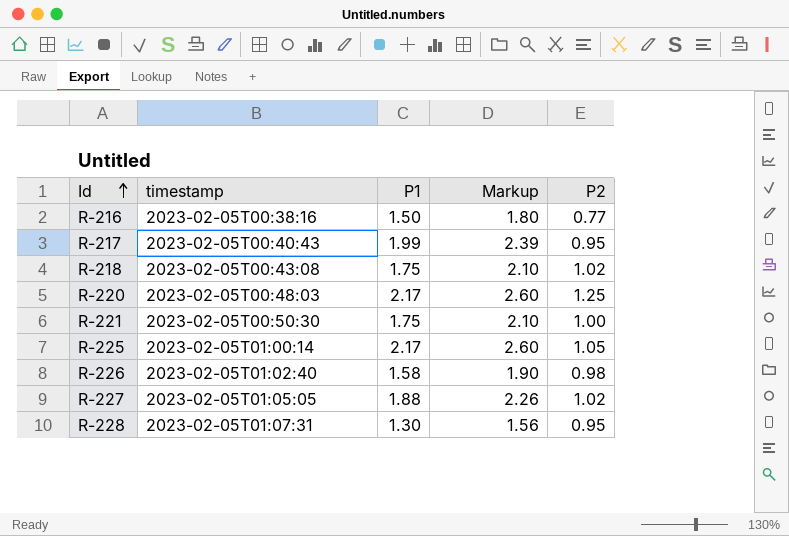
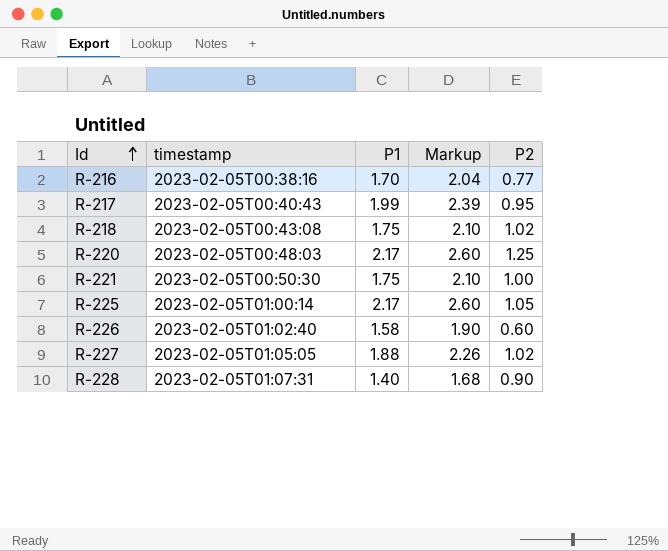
R-216 | P1: 1.50 -> 1.70
R-216 | Markup: 1.80 -> 2.04
R-226 | P2: 0.98 -> 0.60
R-228 | P1: 1.30 -> 1.40
R-228 | Markup: 1.56 -> 1.68
R-228 | P2: 0.95 -> 0.90

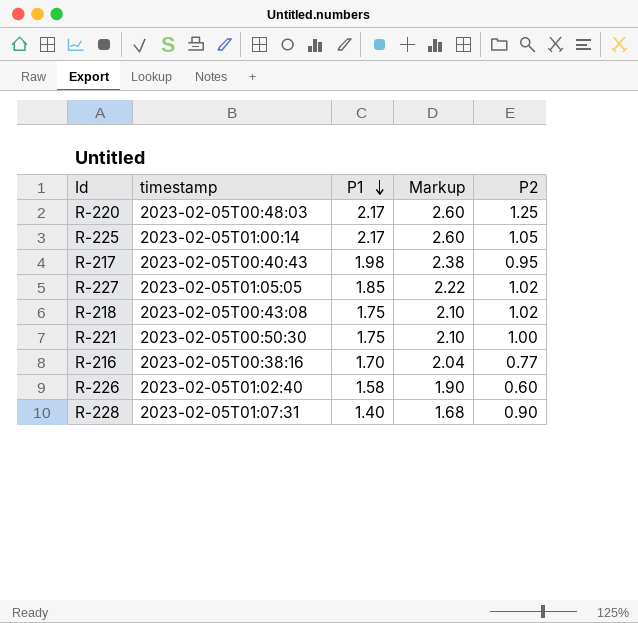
row order: Id ascending -> P1 descending
R-217 | P1: 1.99 -> 1.98
R-217 | Markup: 2.39 -> 2.38
R-227 | P1: 1.88 -> 1.85
R-227 | Markup: 2.26 -> 2.22

